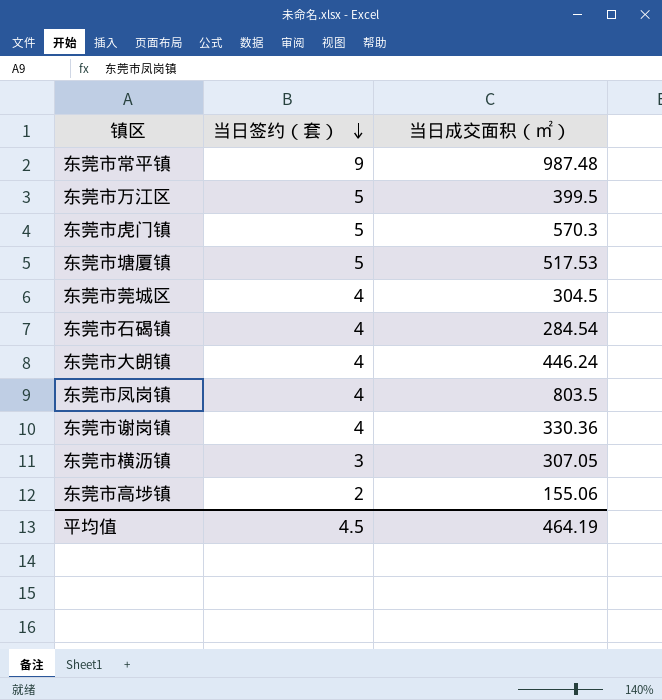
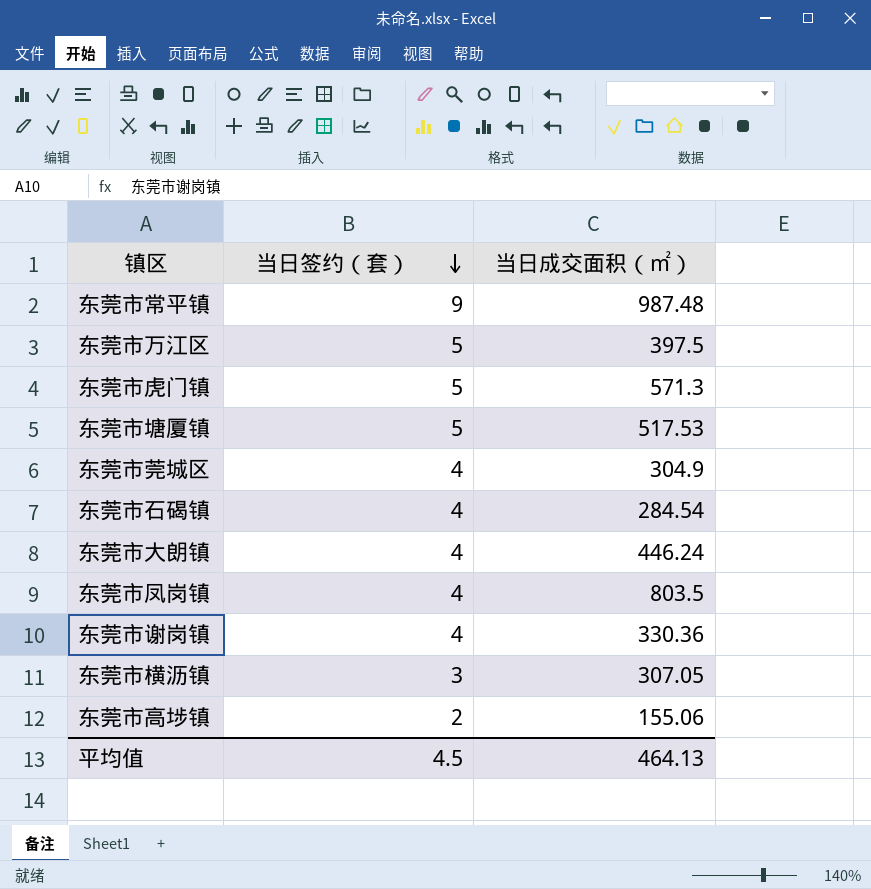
东莞市万江区 | 当日成交面积（㎡）: 399.5 -> 397.5
东莞市虎门镇 | 当日成交面积（㎡）: 570.3 -> 571.3
东莞市莞城区 | 当日成交面积（㎡）: 304.5 -> 304.9
平均值 | 当日成交面积（㎡）: 464.19 -> 464.13

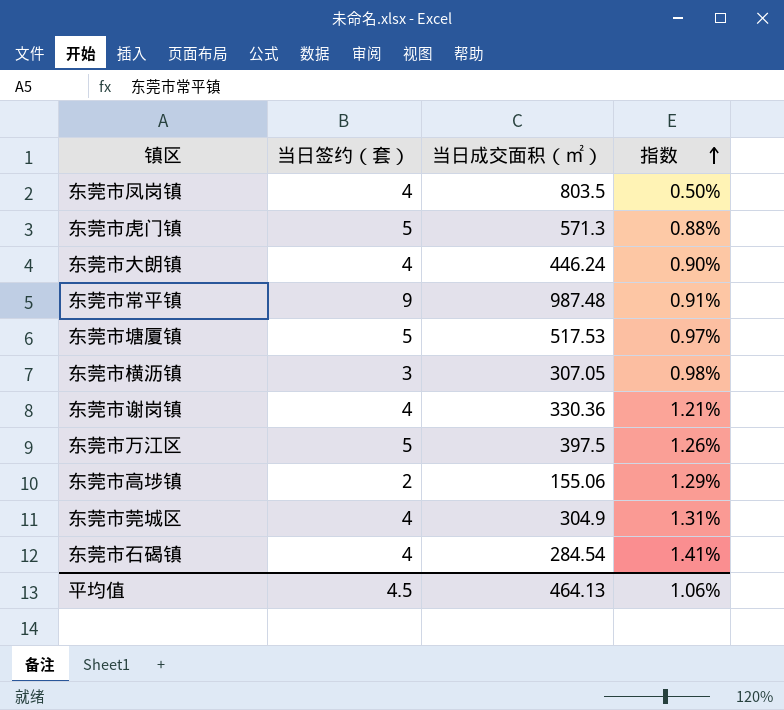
row order: 当日签约（套） descending -> 指数 ascending
column 指数 | formula: none -> [当日签约（套）] / [当日成交面积（㎡）]

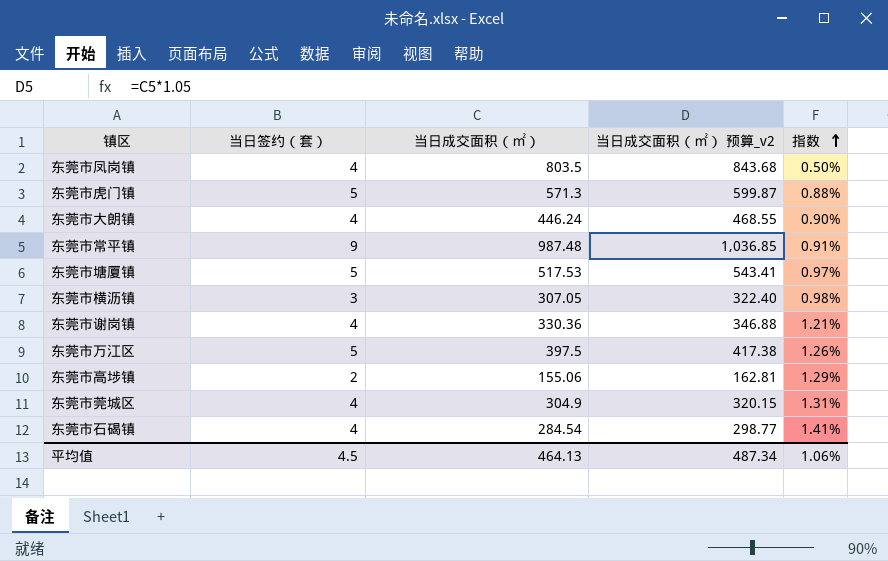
column 当日成交面积（㎡） 预算_v2 | formula: none -> [当日成交面积（㎡）] * 1.05

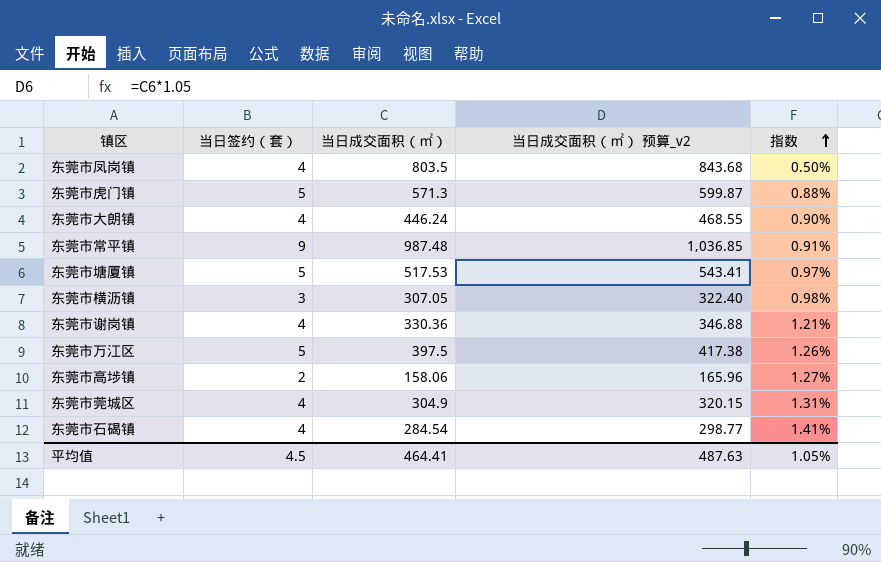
东莞市高埗镇 | 当日成交面积（㎡）: 155.06 -> 158.06
东莞市高埗镇 | 当日成交面积（㎡） 预算_v2: 162.81 -> 165.96
东莞市高埗镇 | 指数: 1.29% -> 1.27%
平均值 | 当日成交面积（㎡）: 464.13 -> 464.41
平均值 | 当日成交面积（㎡） 预算_v2: 487.34 -> 487.63
平均值 | 指数: 1.06% -> 1.05%

